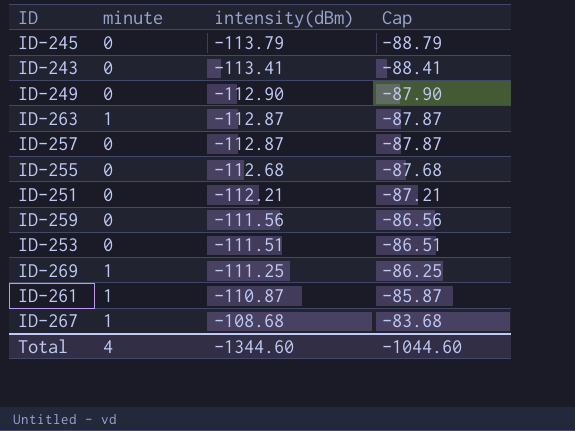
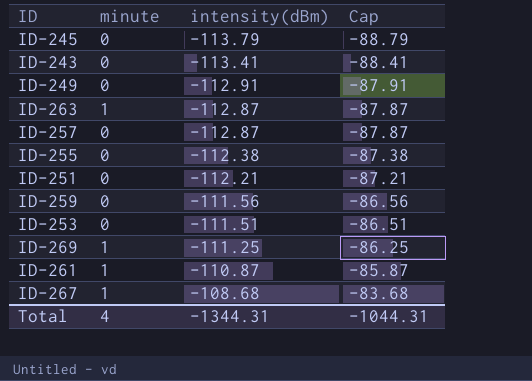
ID-249 | intensity(dBm): -112.90 -> -112.91
ID-249 | Cap: -87.90 -> -87.91
ID-255 | intensity(dBm): -112.68 -> -112.38
ID-255 | Cap: -87.68 -> -87.38
Total | intensity(dBm): -1344.60 -> -1344.31
Total | Cap: -1044.60 -> -1044.31

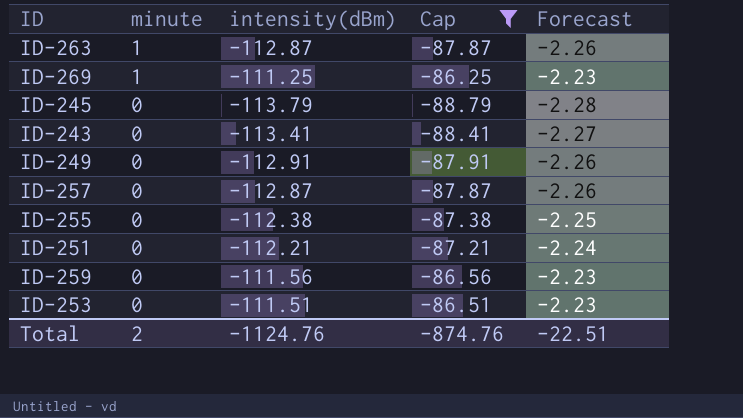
filter: none -> Cap <= -86.25
row order: intensity(dBm) ascending -> minute descending
column Forecast | formula: none -> [intensity(dBm)] * 0.02
Total | minute: 4 -> 2
Total | intensity(dBm): -1344.31 -> -1124.76
Total | Cap: -1044.31 -> -874.76

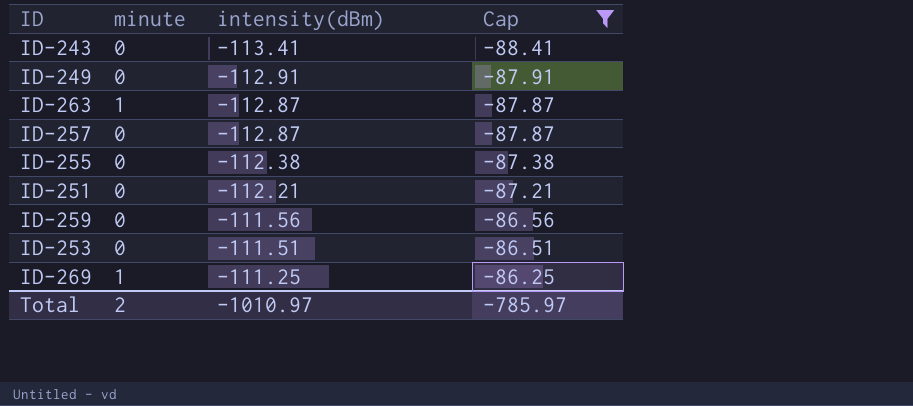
row order: minute descending -> intensity(dBm) ascending
column Forecast | formula: [intensity(dBm)] * 0.02 -> none
row ID-245: 0 | -113.79 | -88.79 | -2.28 -> none
Total | intensity(dBm): -1124.76 -> -1010.97
Total | Cap: -874.76 -> -785.97

